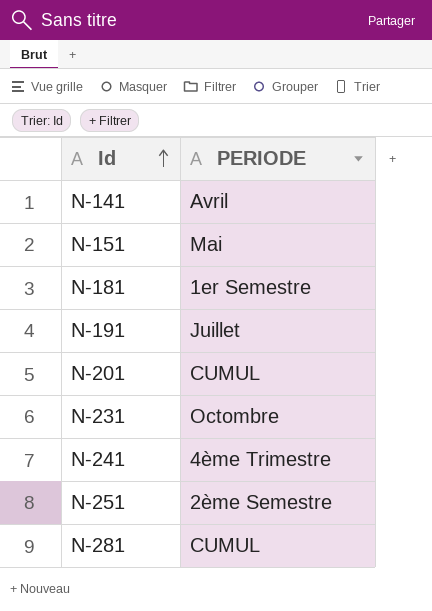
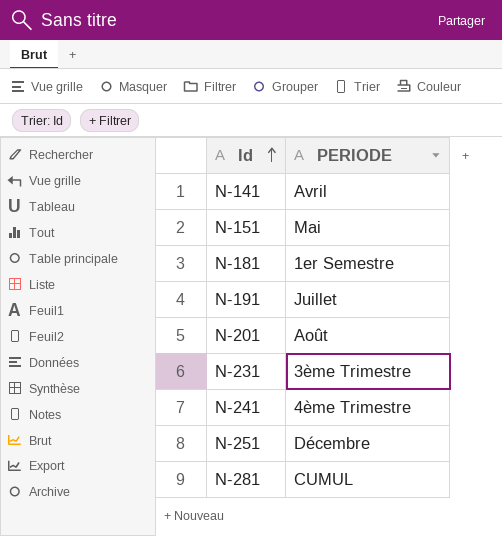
N-201 | PERIODE: CUMUL -> Août
N-231 | PERIODE: Octombre -> 3ème Trimestre
N-251 | PERIODE: 2ème Semestre -> Décembre

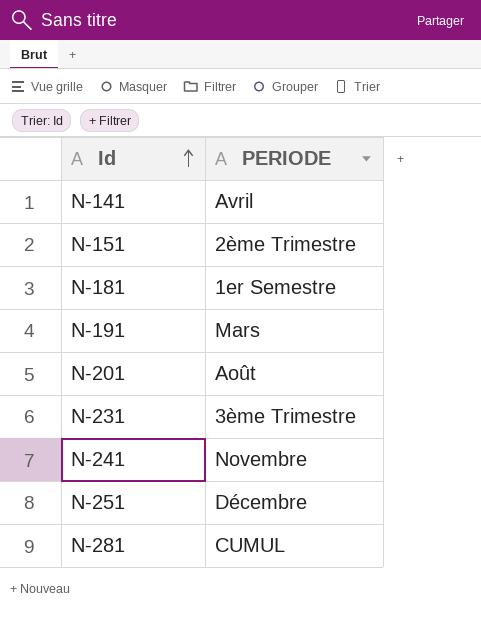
N-151 | PERIODE: Mai -> 2ème Trimestre
N-191 | PERIODE: Juillet -> Mars
N-241 | PERIODE: 4ème Trimestre -> Novembre

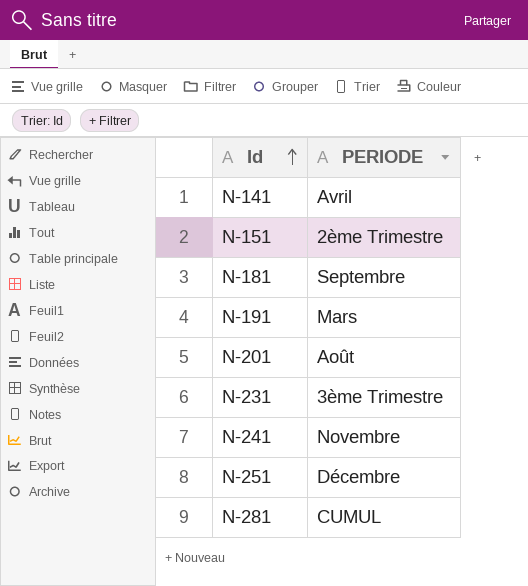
N-181 | PERIODE: 1er Semestre -> Septembre

